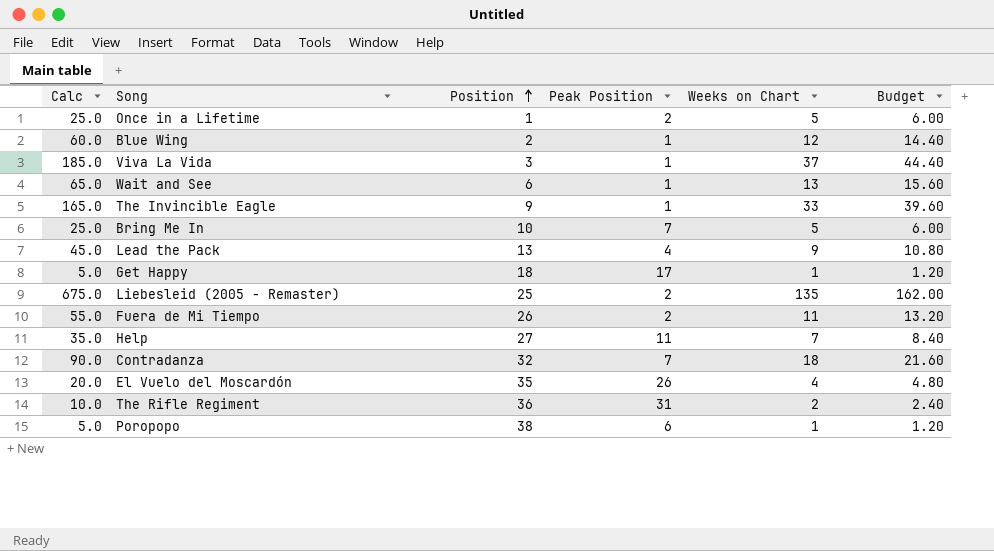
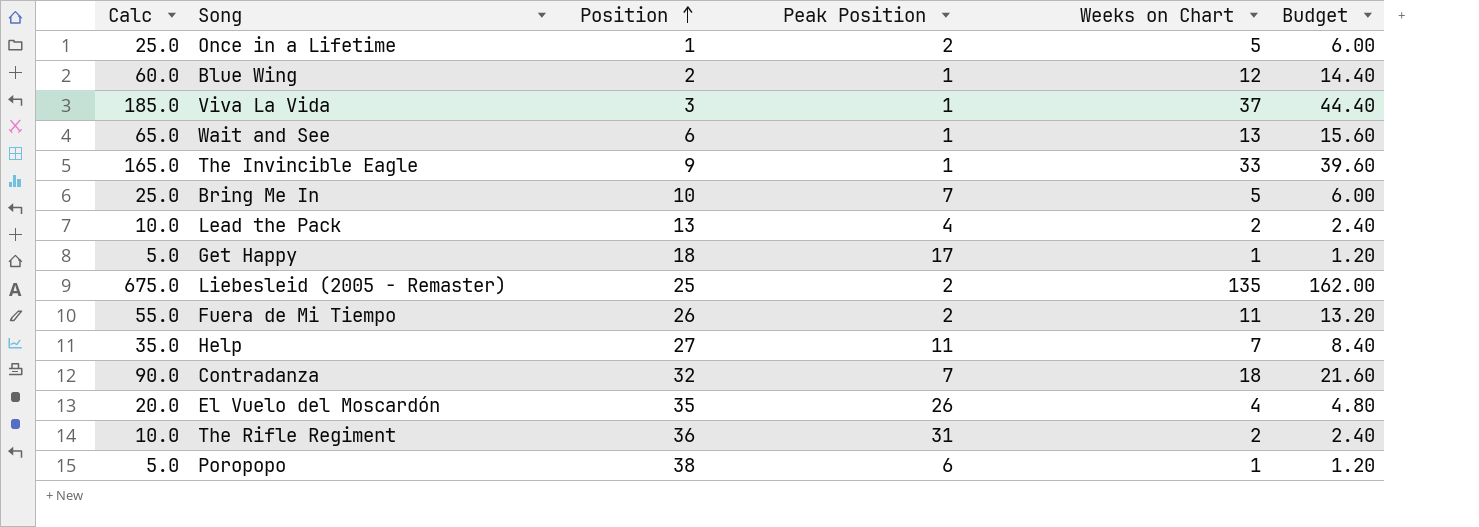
Lead the Pack | Calc: 45.0 -> 10.0
Lead the Pack | Weeks on Chart: 9 -> 2
Lead the Pack | Budget: 10.80 -> 2.40

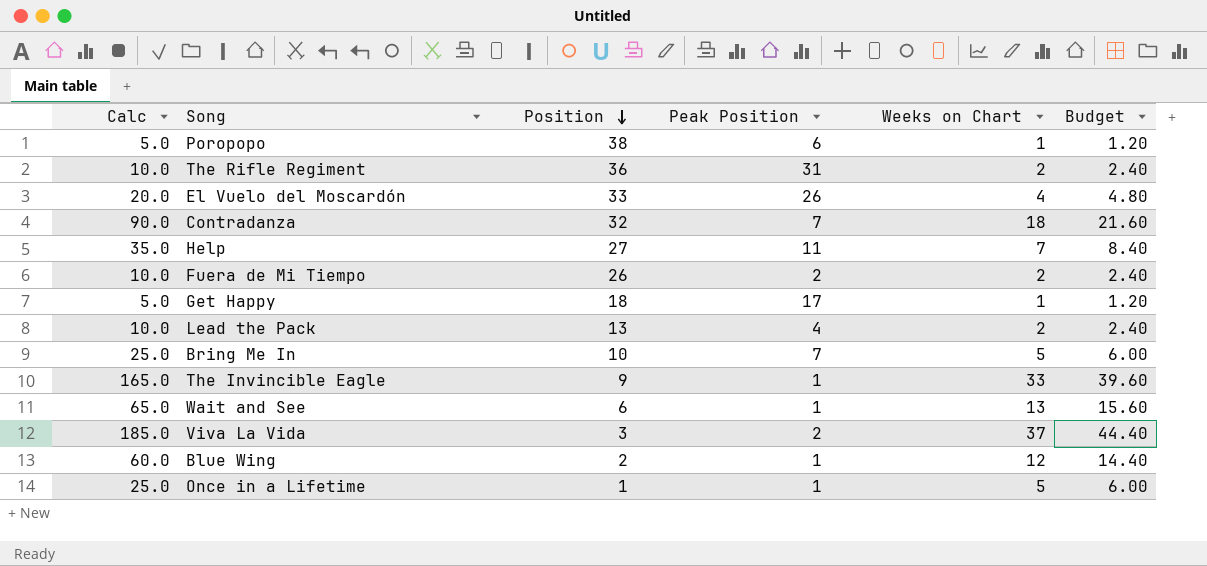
row order: Position ascending -> Position descending
row Liebesleid (2005 - Remaster): 675.0 | 25 | 2 | 135 | 162.00 -> none
El Vuelo del Moscardón | Position: 35 -> 33
Fuera de Mi Tiempo | Calc: 55.0 -> 10.0
Fuera de Mi Tiempo | Weeks on Chart: 11 -> 2
Fuera de Mi Tiempo | Budget: 13.20 -> 2.40
Viva La Vida | Peak Position: 1 -> 2
Once in a Lifetime | Peak Position: 2 -> 1

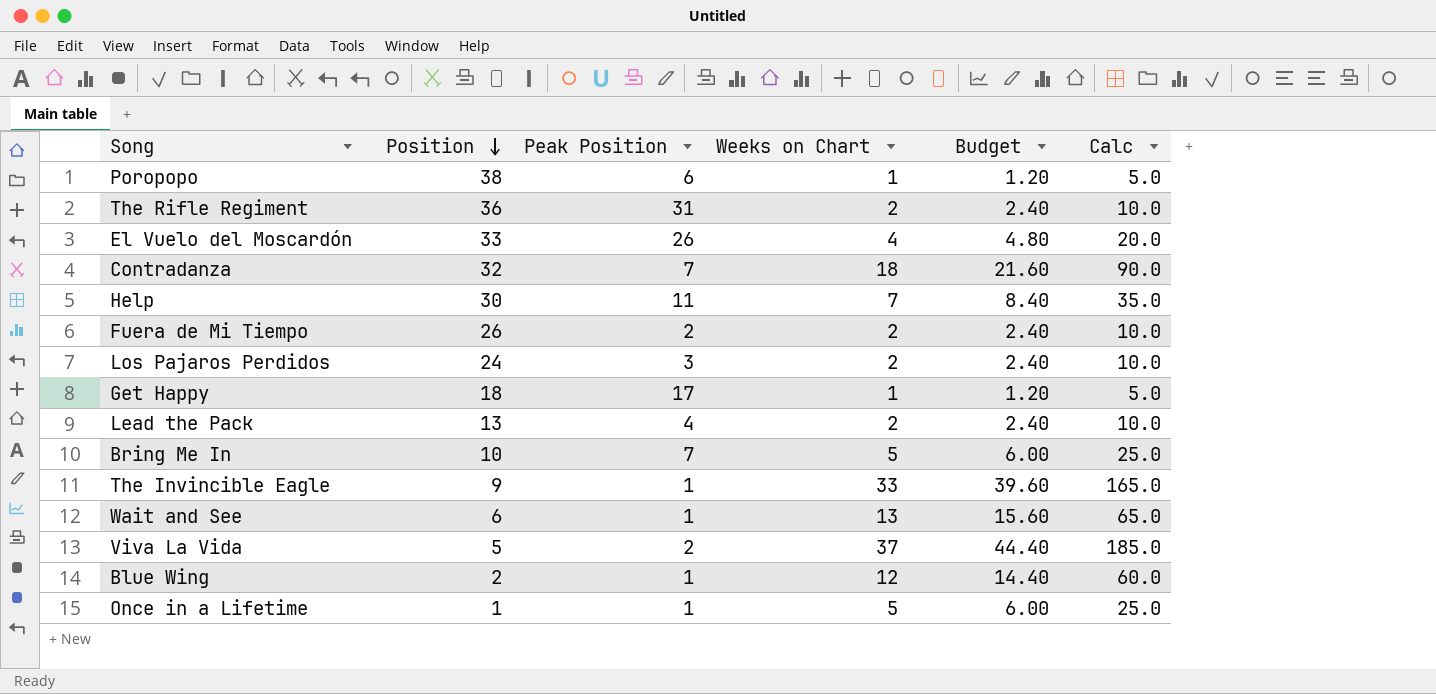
column Calc | position: 1 -> 6
Help | Position: 27 -> 30
row Los Pajaros Perdidos: none -> 24 | 3 | 2 | 2.40 | 10.0
Viva La Vida | Position: 3 -> 5

